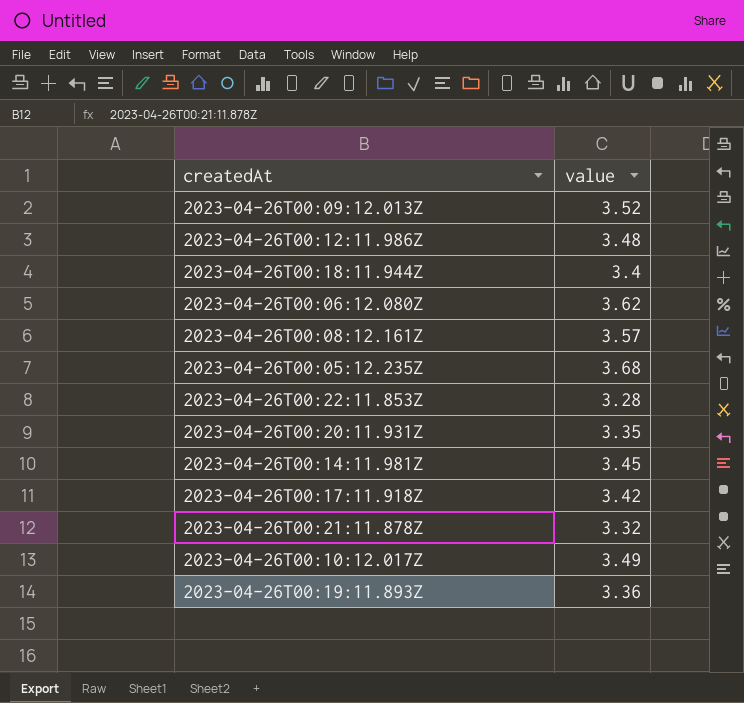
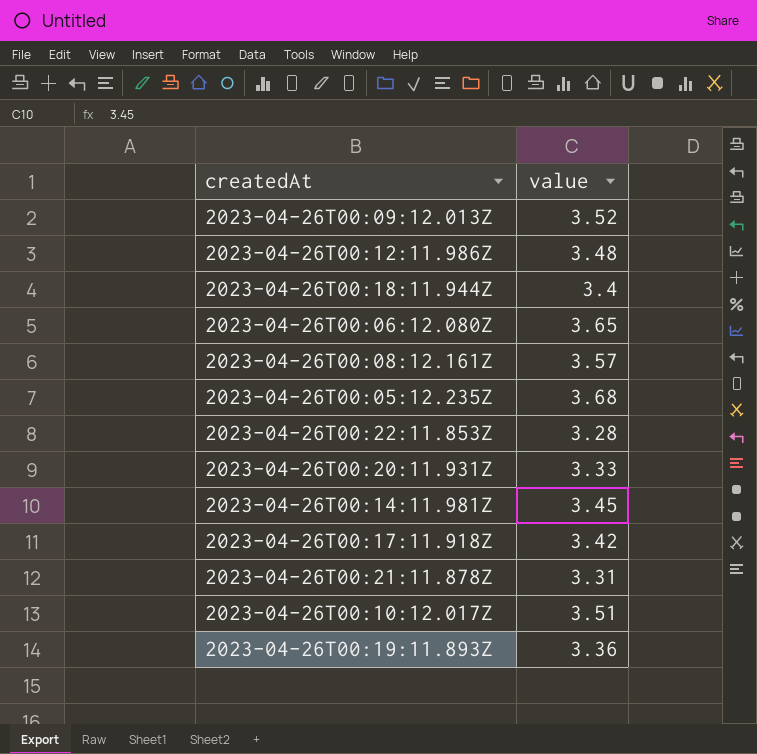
2023-04-26T00:06:12.080Z | value: 3.62 -> 3.65
2023-04-26T00:20:11.931Z | value: 3.35 -> 3.33
2023-04-26T00:21:11.878Z | value: 3.32 -> 3.31
2023-04-26T00:10:12.017Z | value: 3.49 -> 3.51

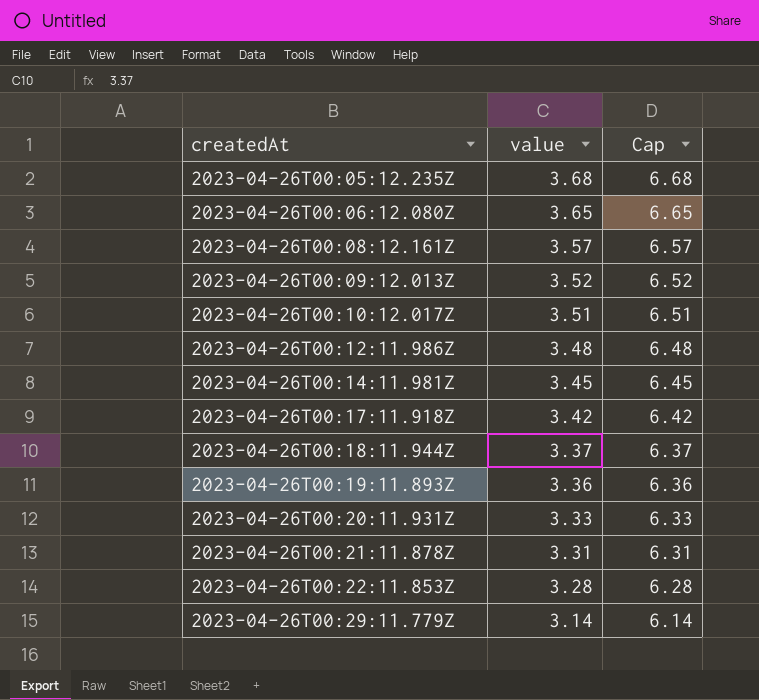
row order: none -> createdAt ascending
column Cap | formula: none -> [value] + 3
2023-04-26T00:18:11.944Z | value: 3.4 -> 3.37
row 2023-04-26T00:29:11.779Z: none -> 3.14 | 6.14

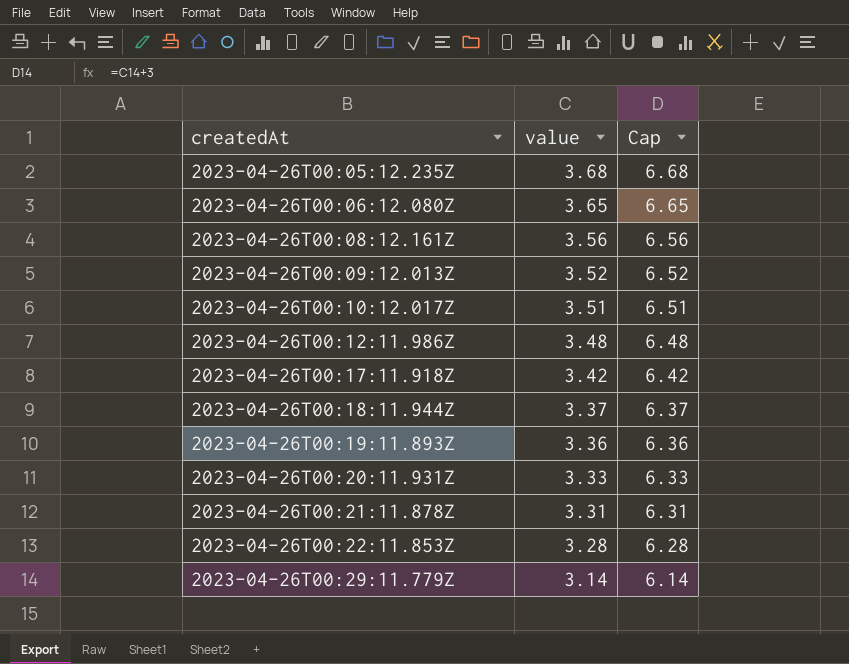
row 2023-04-26T00:14:11.981Z: 3.45 | 6.45 -> none
2023-04-26T00:08:12.161Z | value: 3.57 -> 3.56
2023-04-26T00:08:12.161Z | Cap: 6.57 -> 6.56

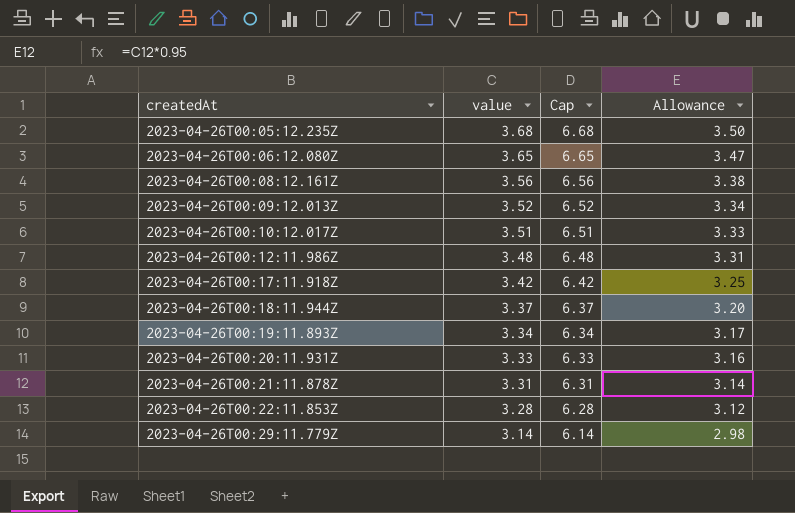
column Allowance | formula: none -> [value] * 0.95
2023-04-26T00:19:11.893Z | value: 3.36 -> 3.34
2023-04-26T00:19:11.893Z | Cap: 6.36 -> 6.34

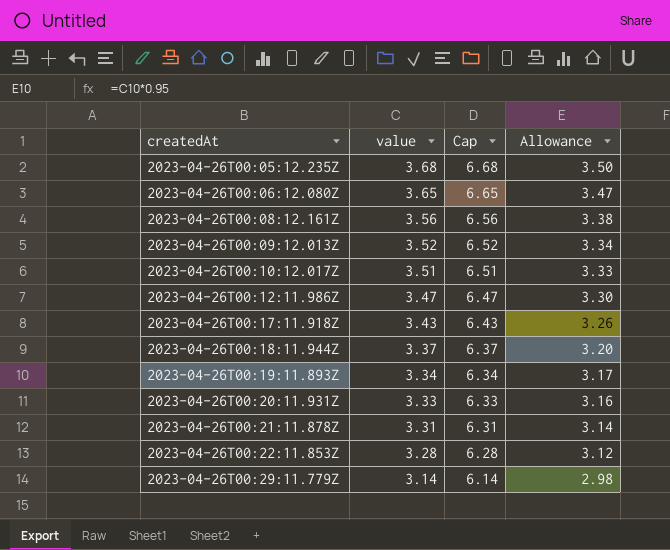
2023-04-26T00:12:11.986Z | value: 3.48 -> 3.47
2023-04-26T00:12:11.986Z | Cap: 6.48 -> 6.47
2023-04-26T00:12:11.986Z | Allowance: 3.31 -> 3.30
2023-04-26T00:17:11.918Z | value: 3.42 -> 3.43
2023-04-26T00:17:11.918Z | Cap: 6.42 -> 6.43
2023-04-26T00:17:11.918Z | Allowance: 3.25 -> 3.26

